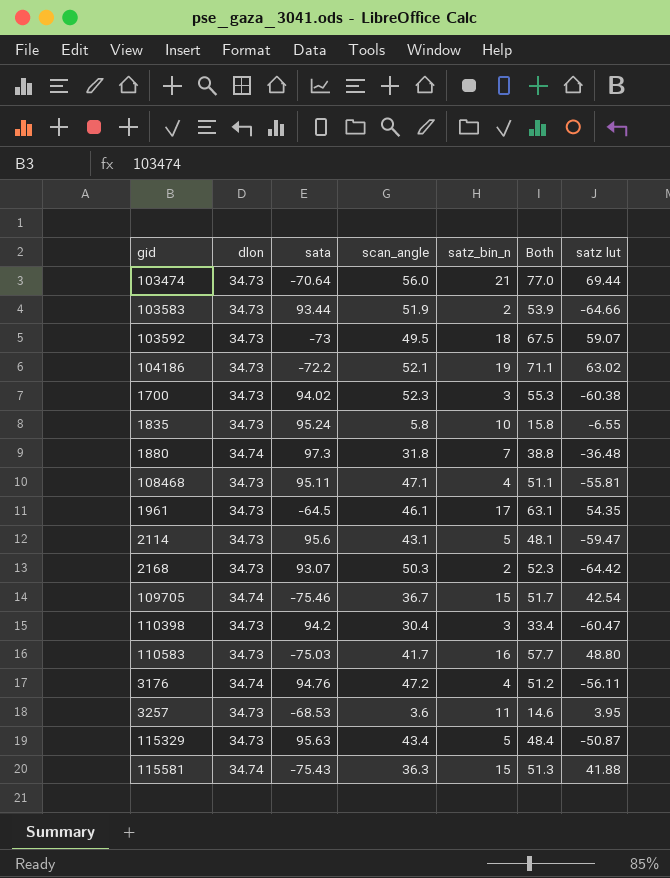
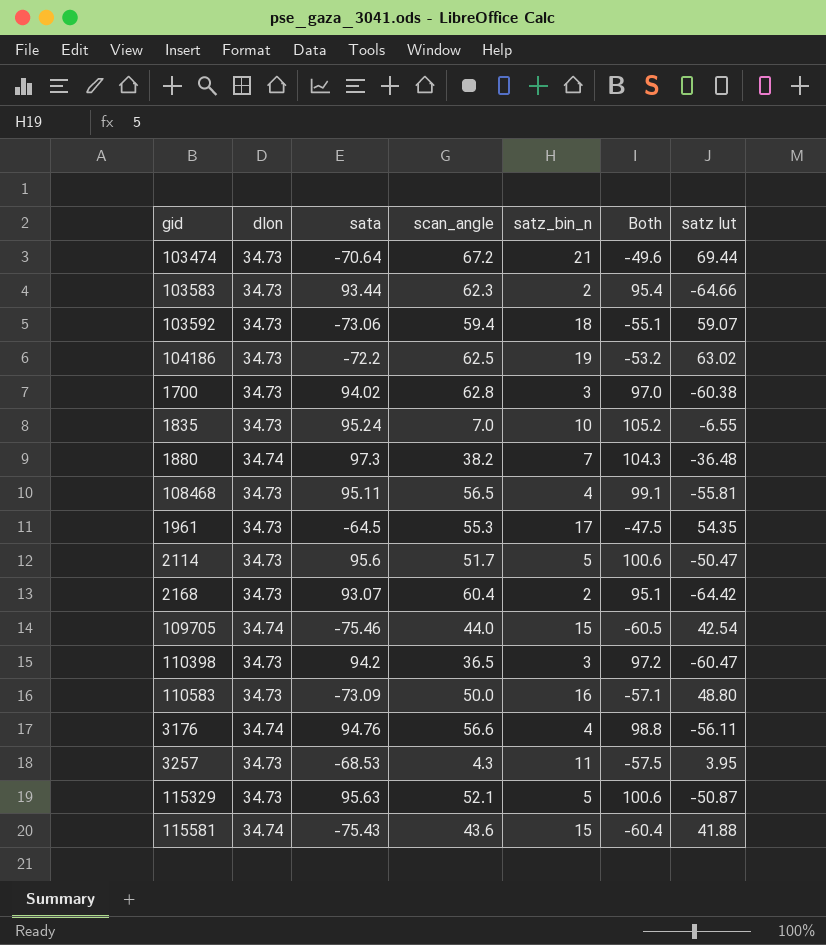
column Both | formula: [scan_angle] + [satz_bin_n] -> [sata] + [satz_bin_n]
103474 | scan_angle: 56.0 -> 67.2
103583 | scan_angle: 51.9 -> 62.3
103592 | sata: -73 -> -73.06
103592 | scan_angle: 49.5 -> 59.4
104186 | scan_angle: 52.1 -> 62.5
1700 | scan_angle: 52.3 -> 62.8
1835 | scan_angle: 5.8 -> 7.0
1880 | scan_angle: 31.8 -> 38.2
108468 | scan_angle: 47.1 -> 56.5
1961 | scan_angle: 46.1 -> 55.3
2114 | scan_angle: 43.1 -> 51.7
2114 | satz lut: -59.47 -> -50.47
2168 | scan_angle: 50.3 -> 60.4
109705 | scan_angle: 36.7 -> 44.0
110398 | scan_angle: 30.4 -> 36.5
110583 | sata: -75.03 -> -73.09
110583 | scan_angle: 41.7 -> 50.0
3176 | scan_angle: 47.2 -> 56.6
3257 | scan_angle: 3.6 -> 4.3
115329 | scan_angle: 43.4 -> 52.1
115581 | scan_angle: 36.3 -> 43.6

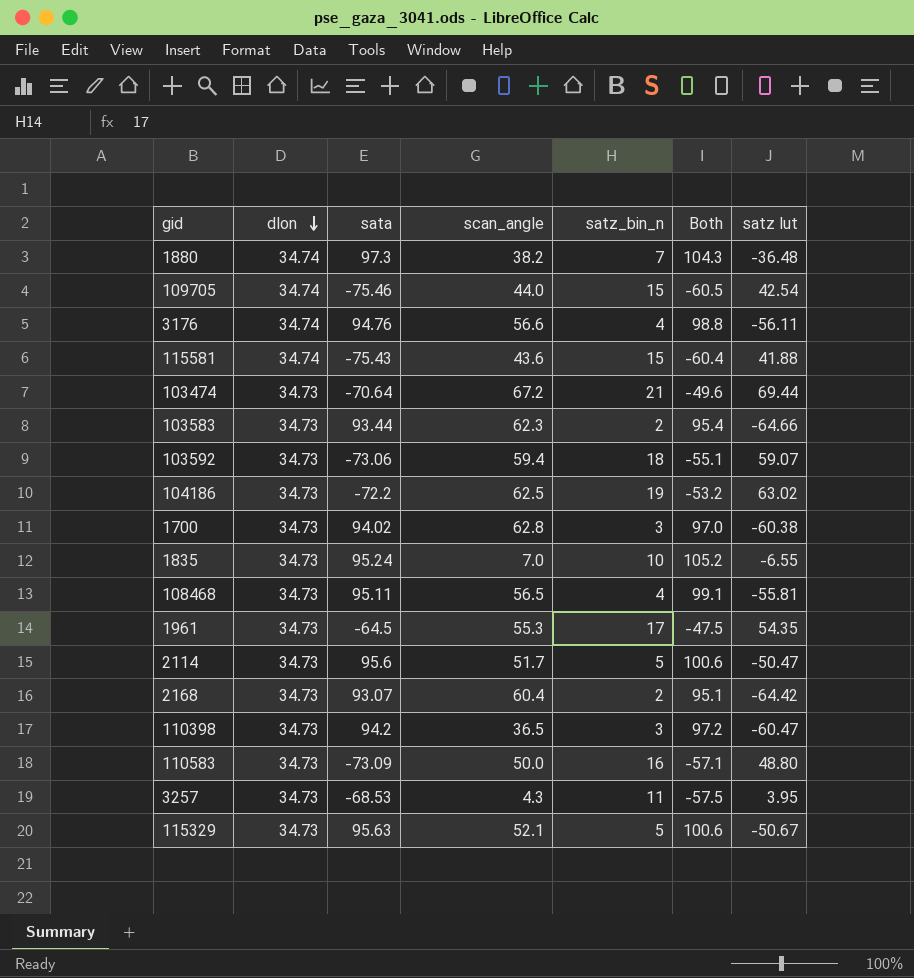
row order: none -> dlon descending
115329 | satz lut: -50.87 -> -50.67

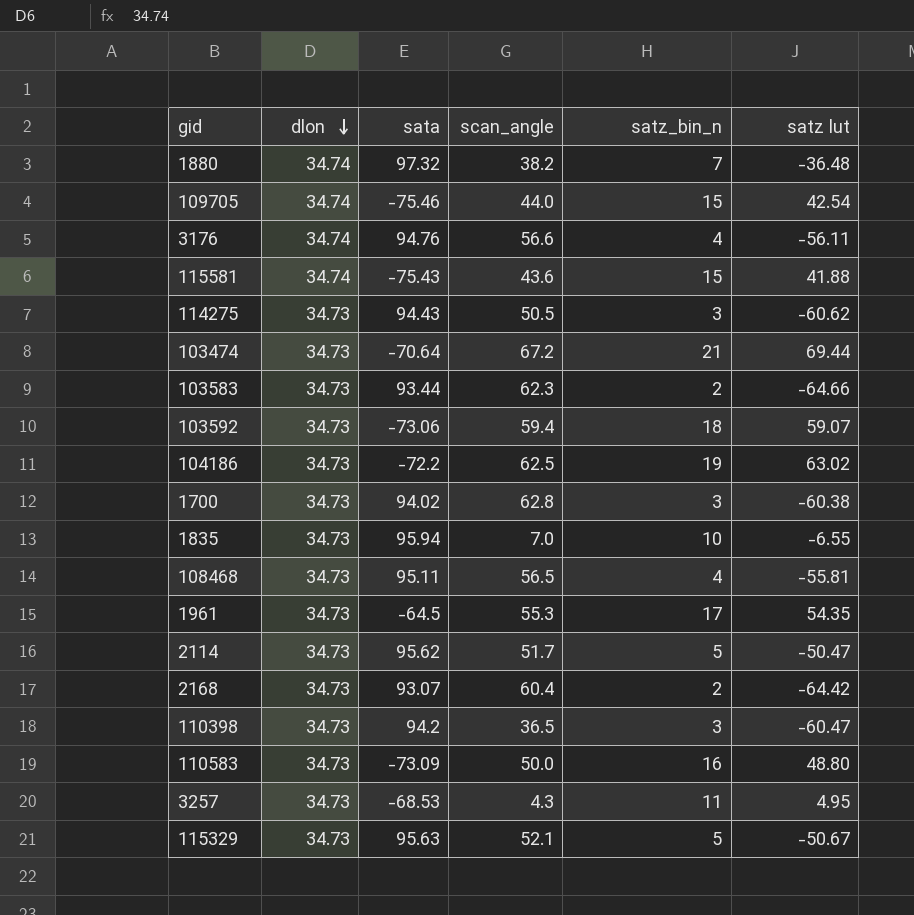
column Both | formula: [sata] + [satz_bin_n] -> none
1880 | sata: 97.3 -> 97.32
row 114275: none -> 34.73 | 94.43 | 50.5 | 3 | -60.62
1835 | sata: 95.24 -> 95.94
2114 | sata: 95.6 -> 95.62
3257 | satz lut: 3.95 -> 4.95

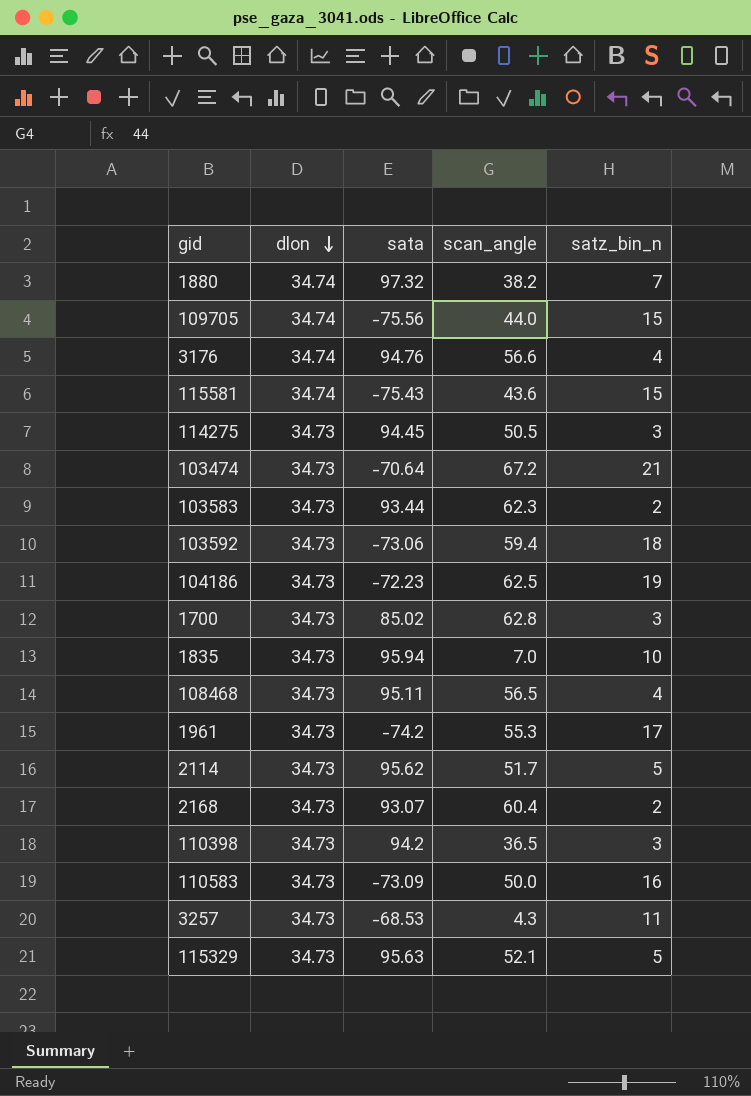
column satz lut | position: 6 -> none
109705 | sata: -75.46 -> -75.56
114275 | sata: 94.43 -> 94.45
104186 | sata: -72.2 -> -72.23
1700 | sata: 94.02 -> 85.02
1961 | sata: -64.5 -> -74.2

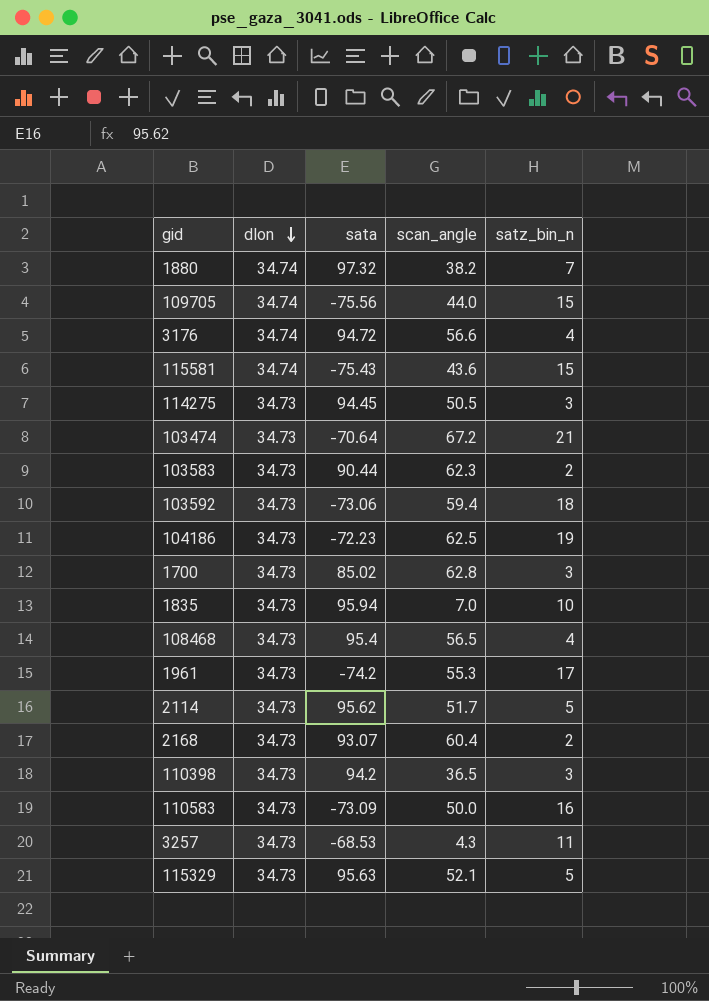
3176 | sata: 94.76 -> 94.72
103583 | sata: 93.44 -> 90.44
108468 | sata: 95.11 -> 95.4

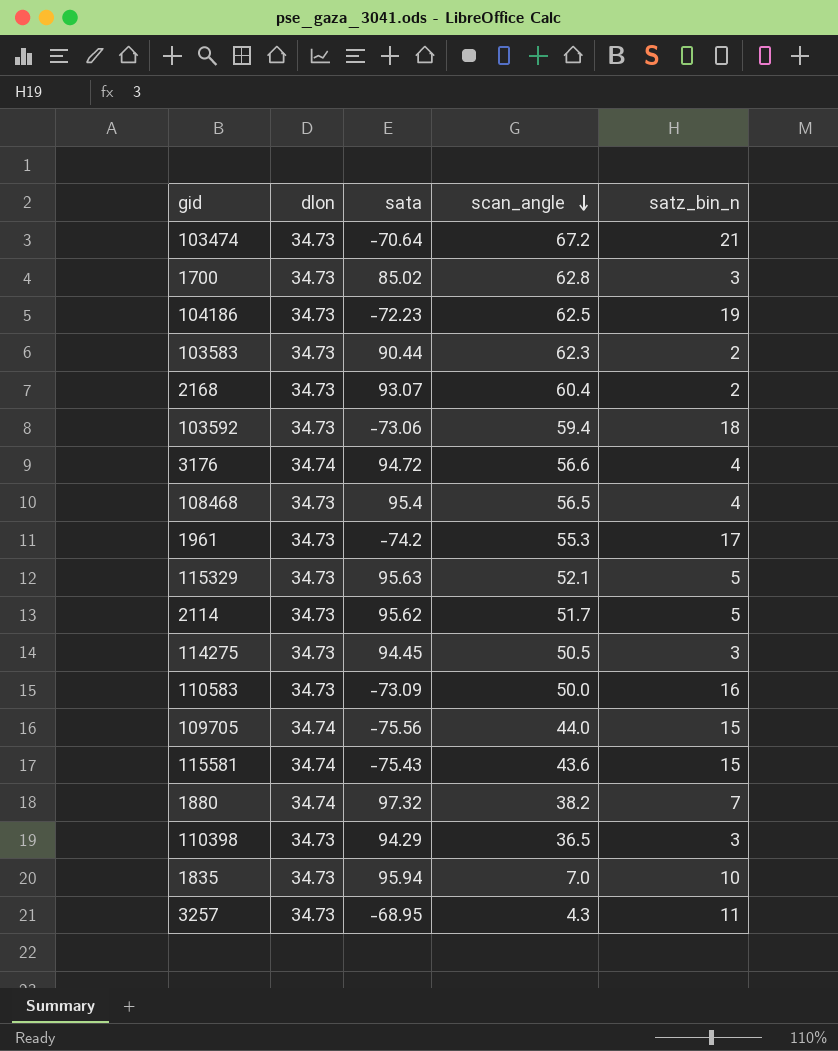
row order: dlon descending -> scan_angle descending
110398 | sata: 94.2 -> 94.29
3257 | sata: -68.53 -> -68.95

